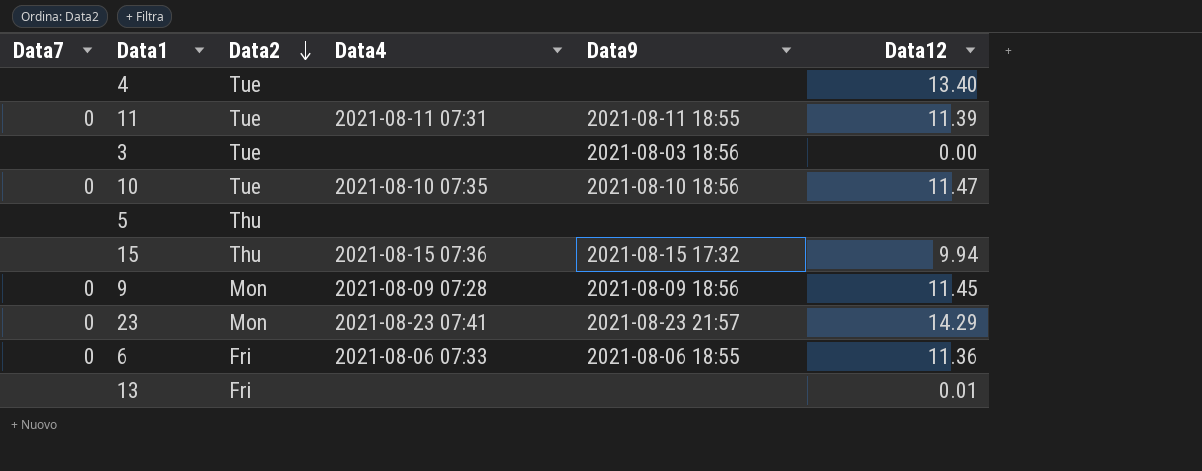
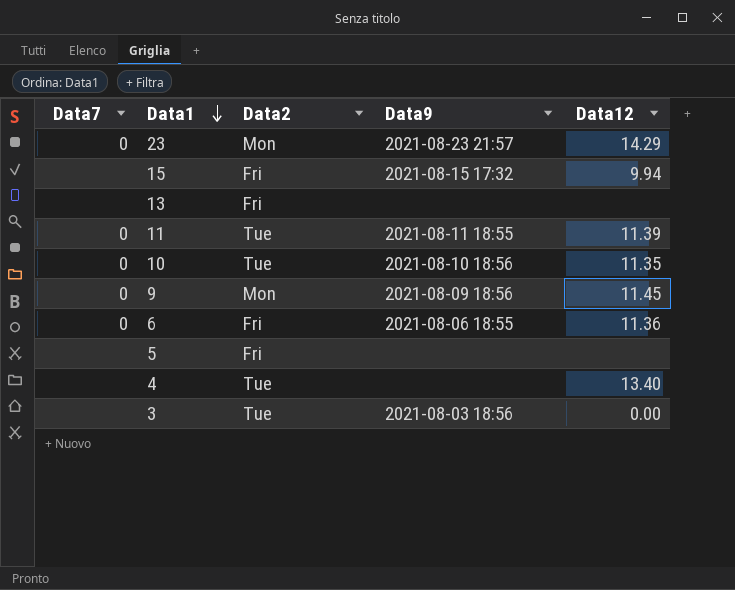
row order: Data2 descending -> Data1 descending
column Data4 | position: 4 -> none
15 | Data2: Thu -> Fri
13 | Data12: 0.01 -> none
10 | Data12: 11.47 -> 11.35
5 | Data2: Thu -> Fri

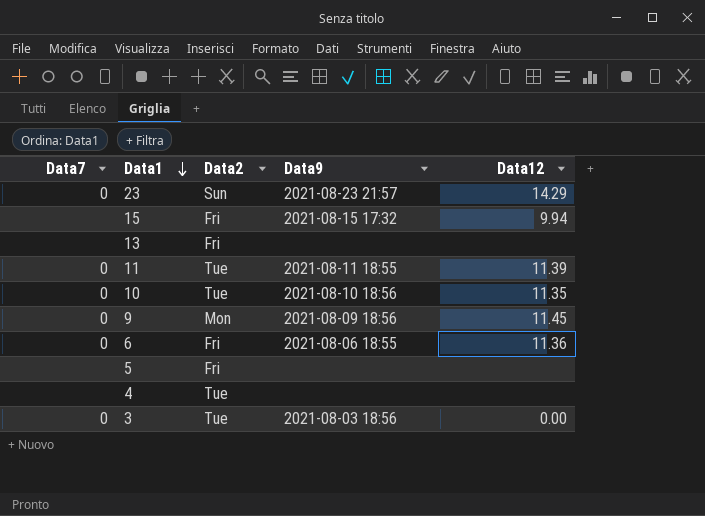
23 | Data2: Mon -> Sun
4 | Data12: 13.40 -> none
3 | Data7: none -> 0

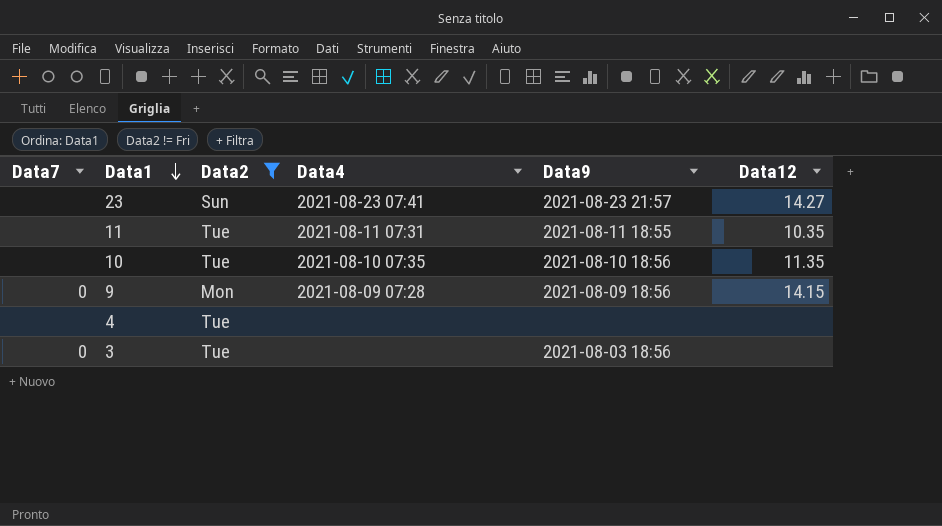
filter: none -> Data2 != Fri
column Data4 | position: none -> 4
23 | Data7: 0 -> none
23 | Data12: 14.29 -> 14.27
11 | Data7: 0 -> none
11 | Data12: 11.39 -> 10.35
10 | Data7: 0 -> none
9 | Data12: 11.45 -> 14.15
3 | Data12: 0.00 -> none

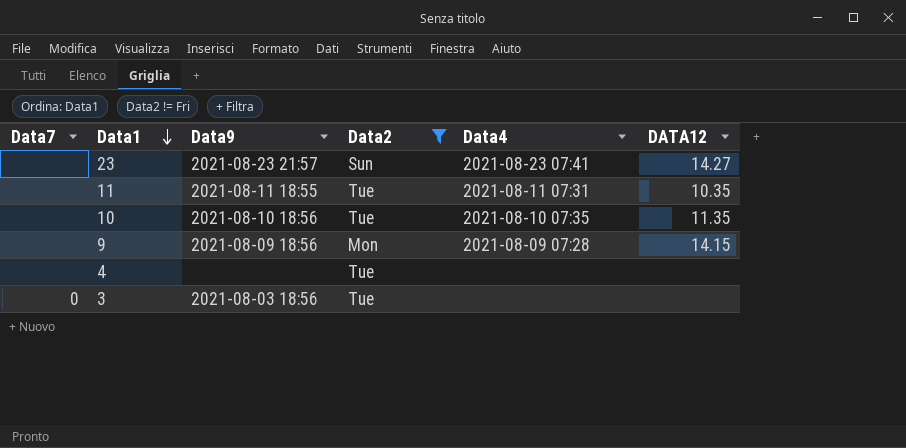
column Data9 | position: 5 -> 3
column name: Data12 -> DATA12
9 | Data7: 0 -> none

